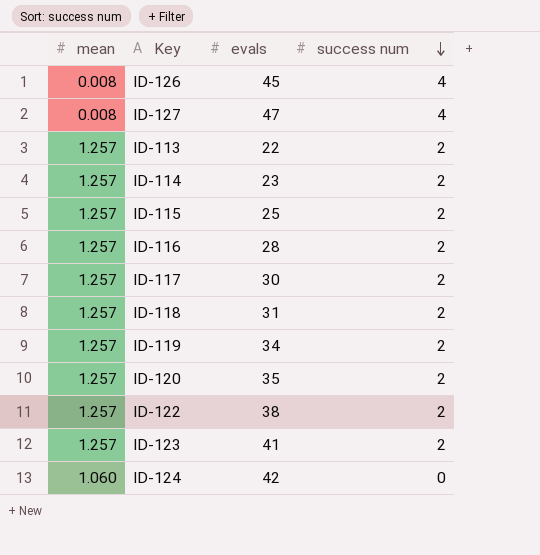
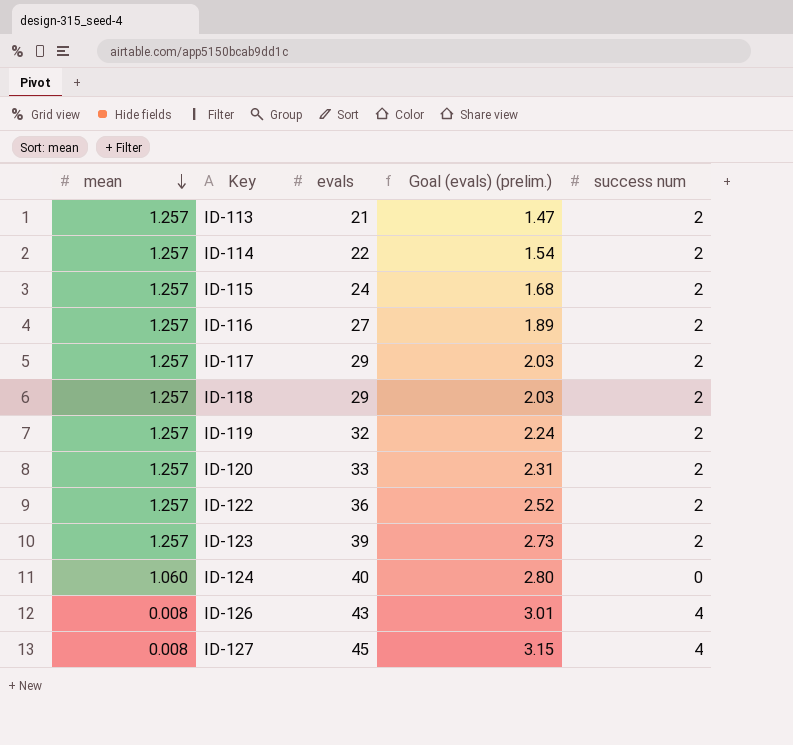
row order: success num descending -> mean descending
column Goal (evals) (prelim.) | formula: none -> [evals] * 0.07
ID-113 | evals: 22 -> 21
ID-114 | evals: 23 -> 22
ID-115 | evals: 25 -> 24
ID-116 | evals: 28 -> 27
ID-117 | evals: 30 -> 29
ID-118 | evals: 31 -> 29
ID-119 | evals: 34 -> 32
ID-120 | evals: 35 -> 33
ID-122 | evals: 38 -> 36
ID-123 | evals: 41 -> 39
ID-124 | evals: 42 -> 40
ID-126 | evals: 45 -> 43
ID-127 | evals: 47 -> 45

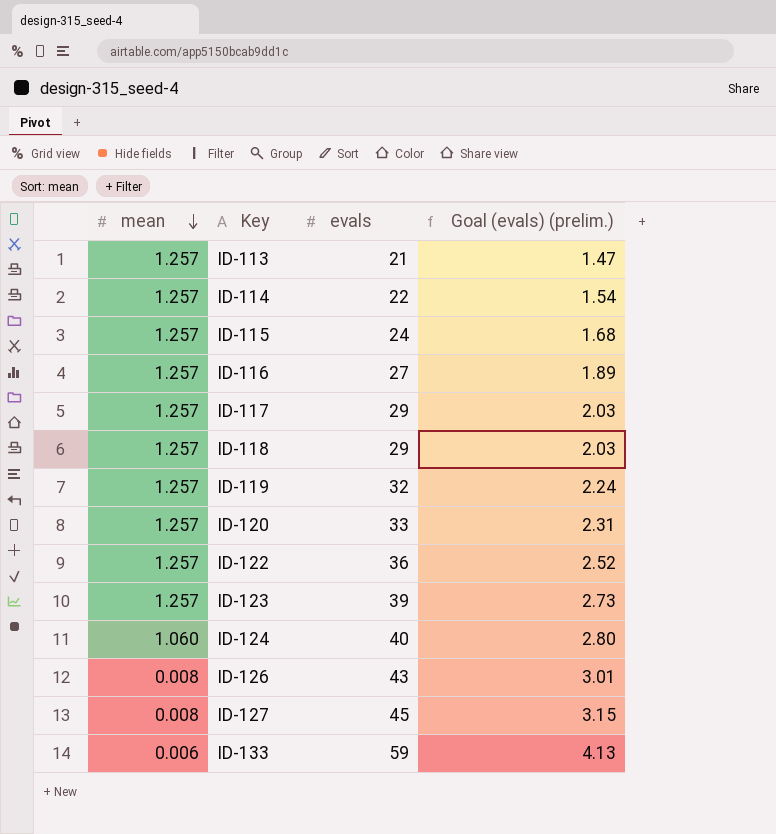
column success num | position: 5 -> none
row ID-133: none -> 0.006 | 59 | 4.13

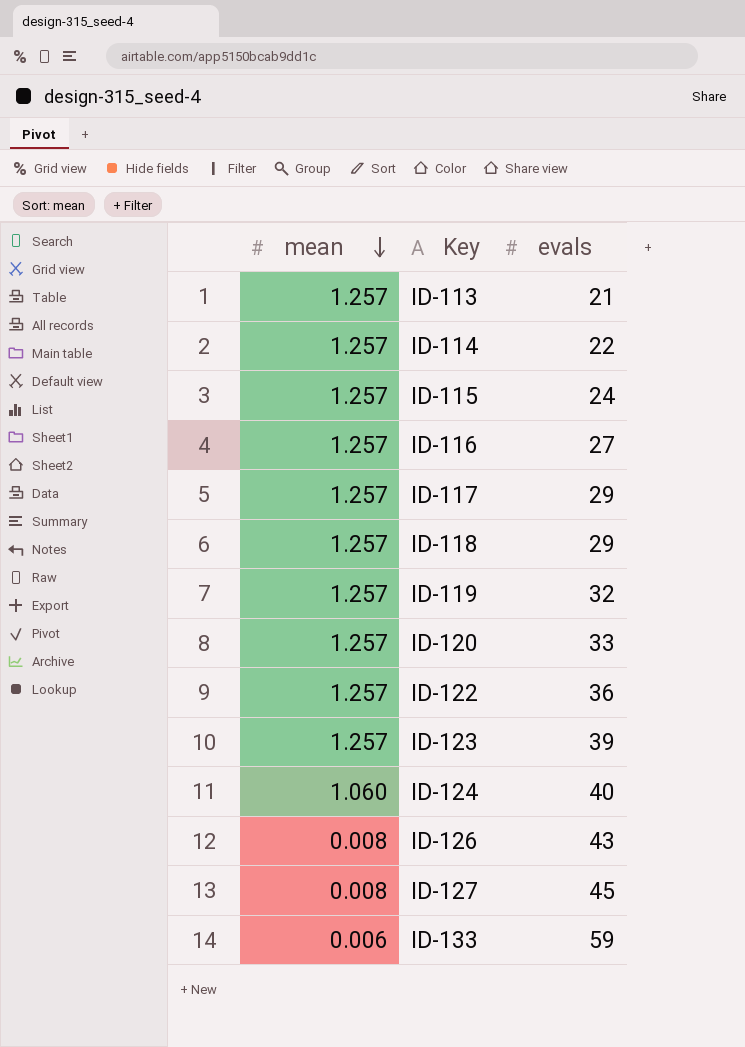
column Goal (evals) (prelim.) | formula: [evals] * 0.07 -> none

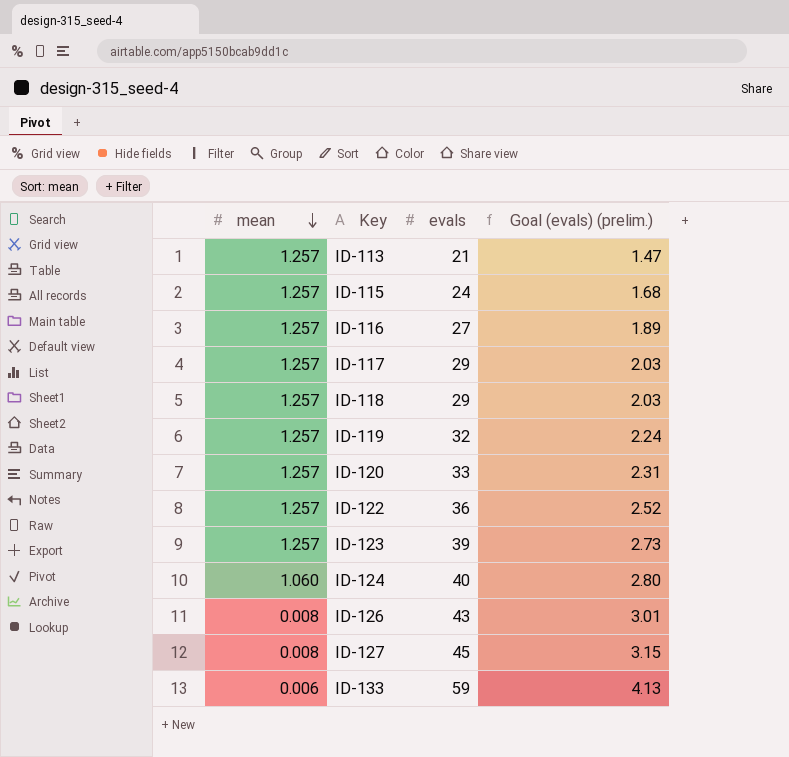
column Goal (evals) (prelim.) | formula: none -> [evals] * 0.07
row ID-114: 1.257 | 22 -> none

